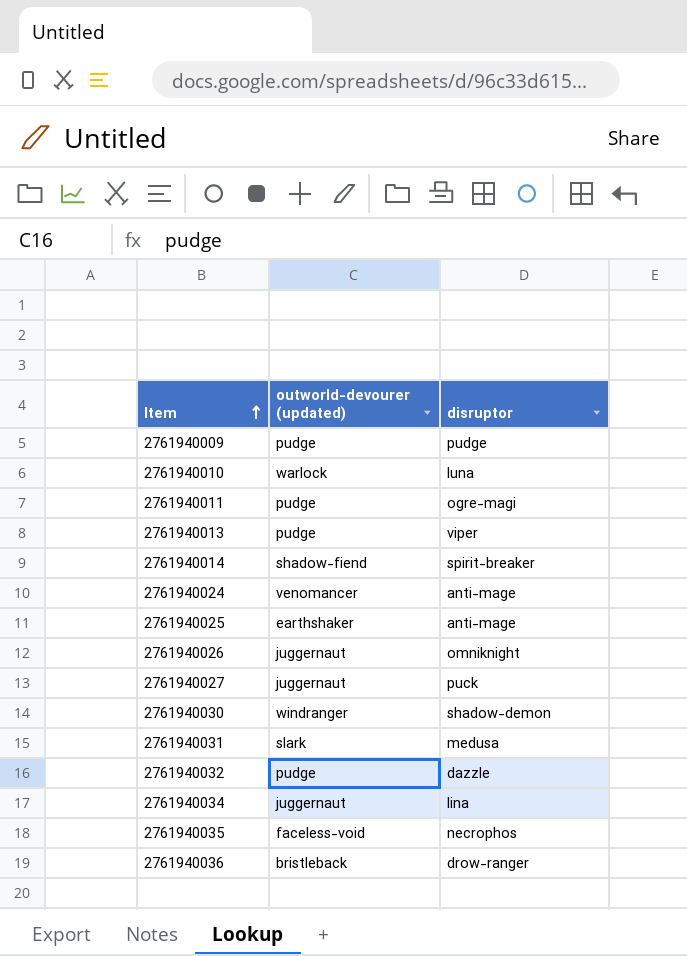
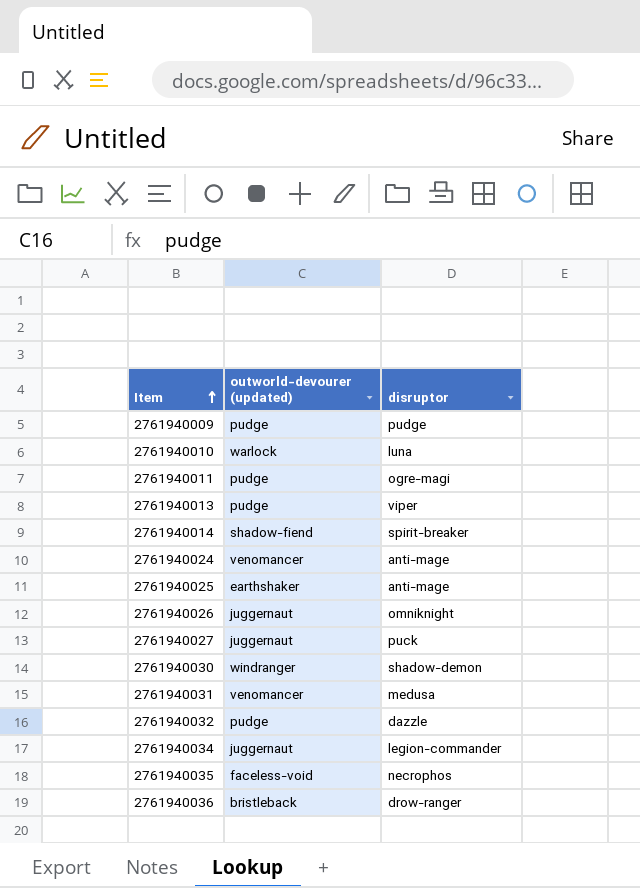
2761940031 | outworld-devourer (updated): slark -> venomancer
2761940034 | disruptor: lina -> legion-commander

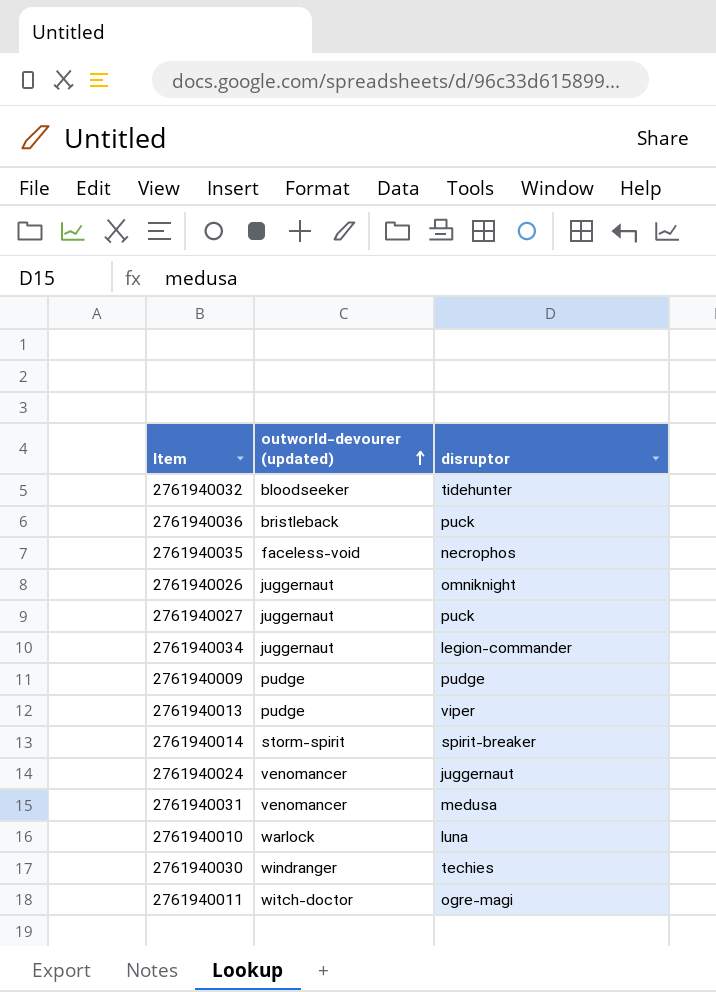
row order: Item ascending -> outworld-devourer (updated) ascending
row 2761940025: earthshaker | anti-mage -> none
2761940032 | outworld-devourer (updated): pudge -> bloodseeker
2761940032 | disruptor: dazzle -> tidehunter
2761940036 | disruptor: drow-ranger -> puck
2761940014 | outworld-devourer (updated): shadow-fiend -> storm-spirit
2761940024 | disruptor: anti-mage -> juggernaut
2761940030 | disruptor: shadow-demon -> techies
2761940011 | outworld-devourer (updated): pudge -> witch-doctor

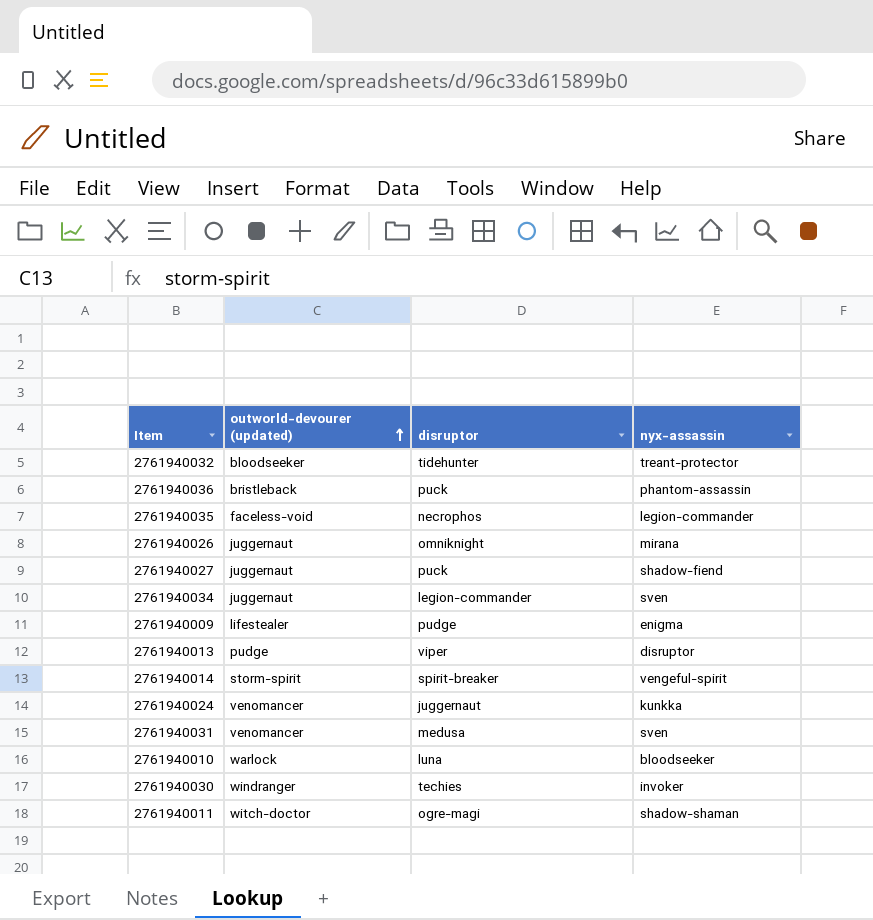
column nyx-assassin | position: none -> 4
2761940009 | outworld-devourer (updated): pudge -> lifestealer

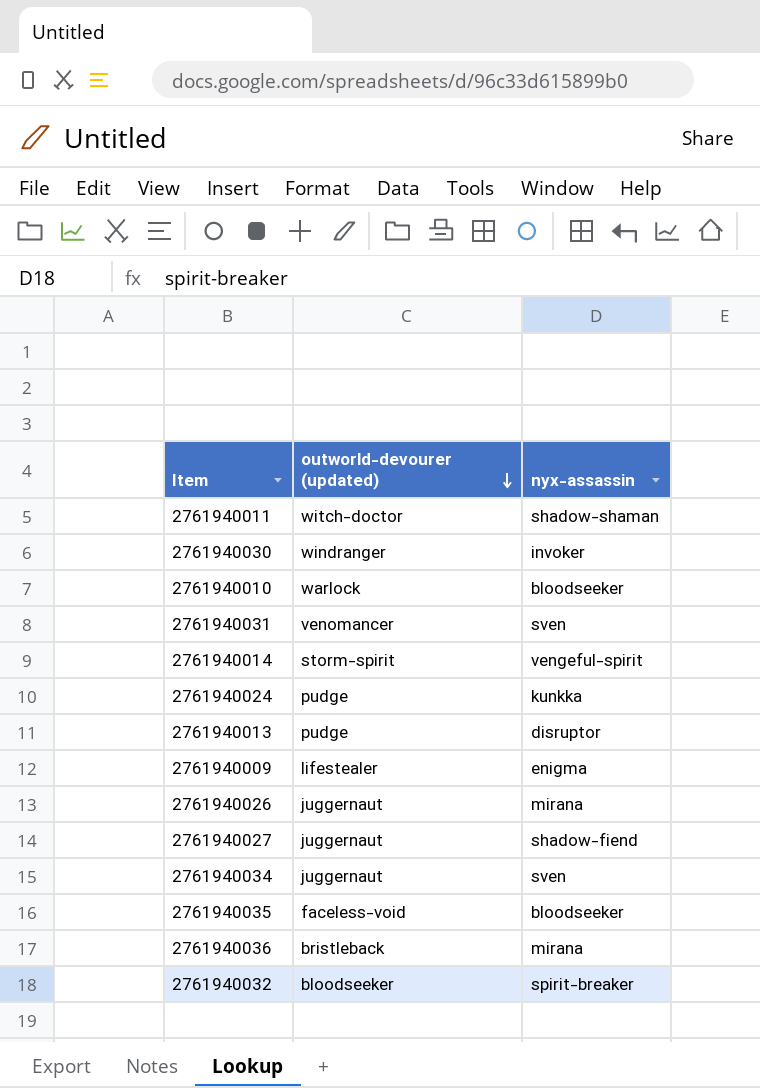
row order: outworld-devourer (updated) ascending -> outworld-devourer (updated) descending
column disruptor | position: 3 -> none
2761940024 | outworld-devourer (updated): venomancer -> pudge
2761940035 | nyx-assassin: legion-commander -> bloodseeker
2761940036 | nyx-assassin: phantom-assassin -> mirana
2761940032 | nyx-assassin: treant-protector -> spirit-breaker

